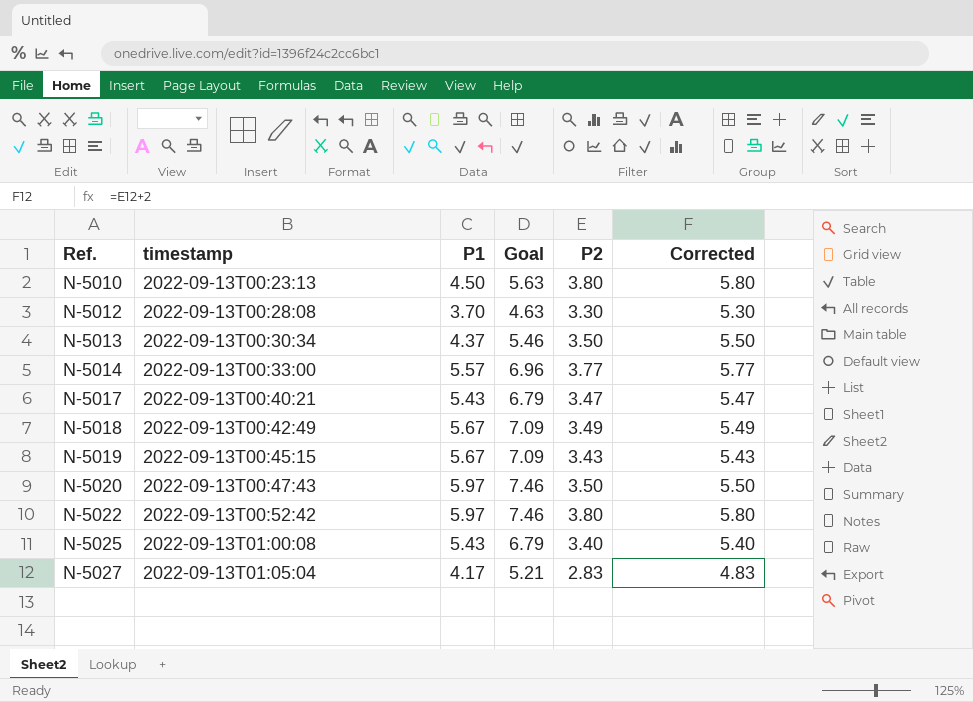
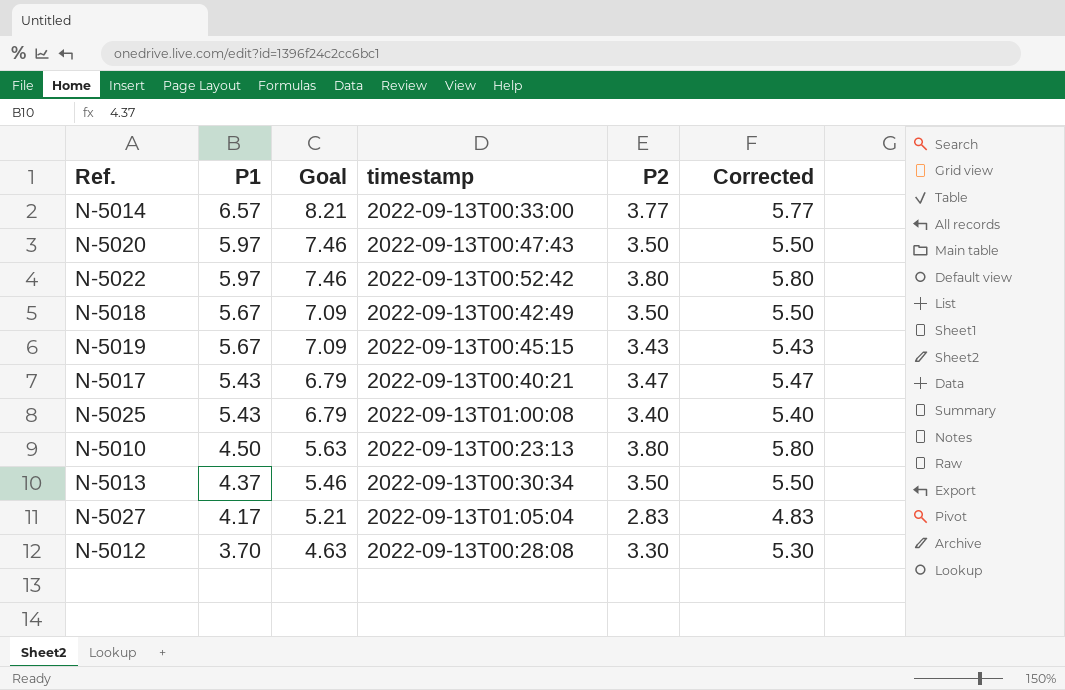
row order: Ref. ascending -> P1 descending
column timestamp | position: 2 -> 4
N-5014 | P1: 5.57 -> 6.57
N-5014 | Goal: 6.96 -> 8.21
N-5018 | P2: 3.49 -> 3.50
N-5018 | Corrected: 5.49 -> 5.50

